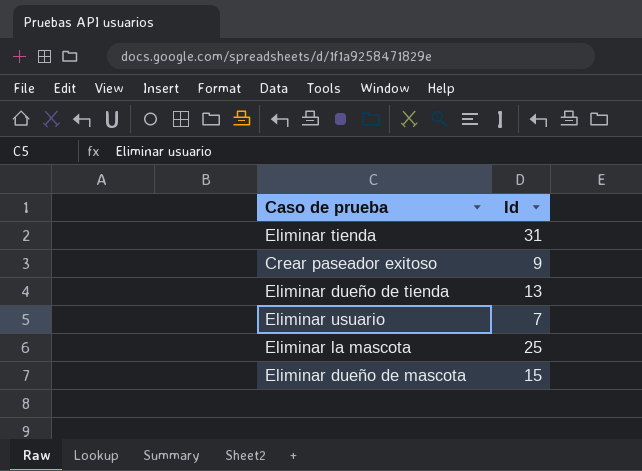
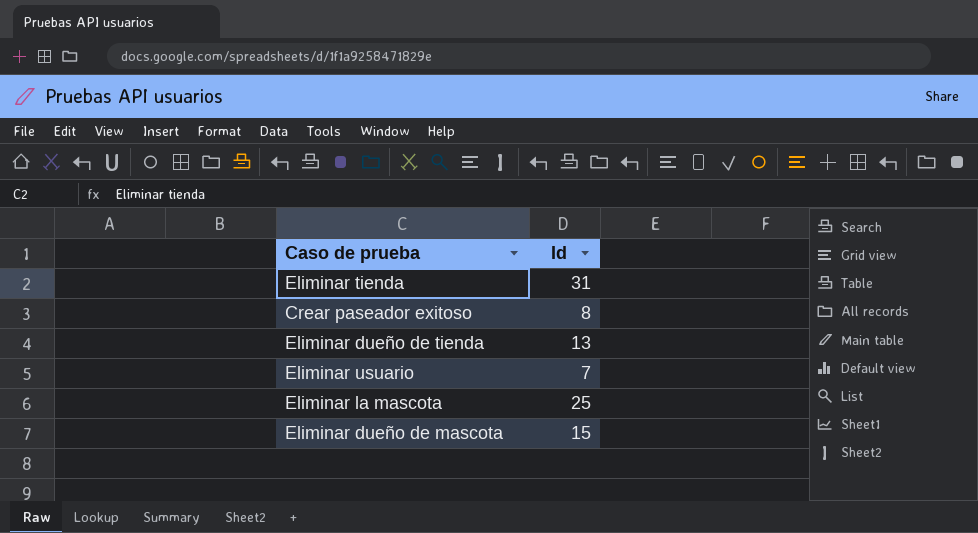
Crear paseador exitoso | Id: 9 -> 8

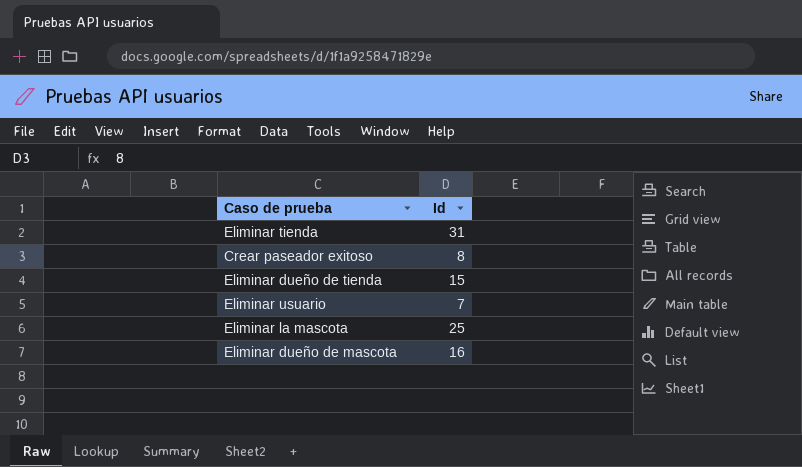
Eliminar dueño de tienda | Id: 13 -> 15
Eliminar dueño de mascota | Id: 15 -> 16

